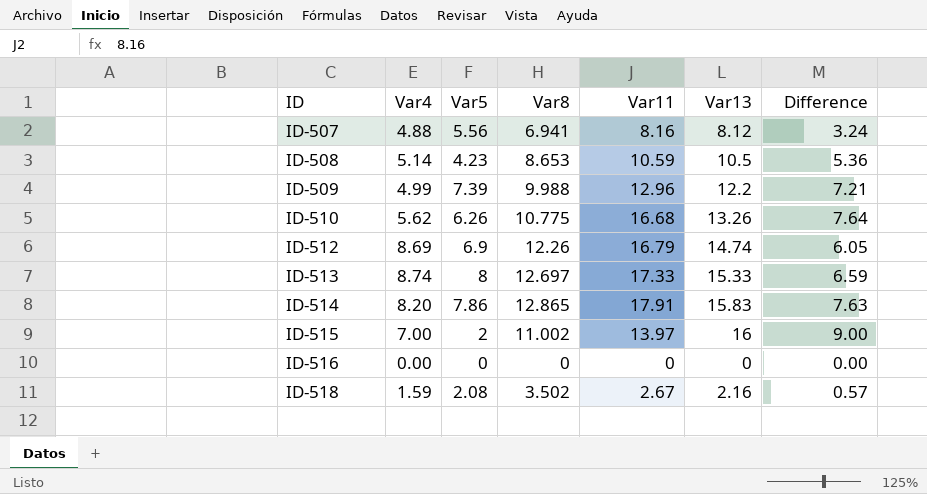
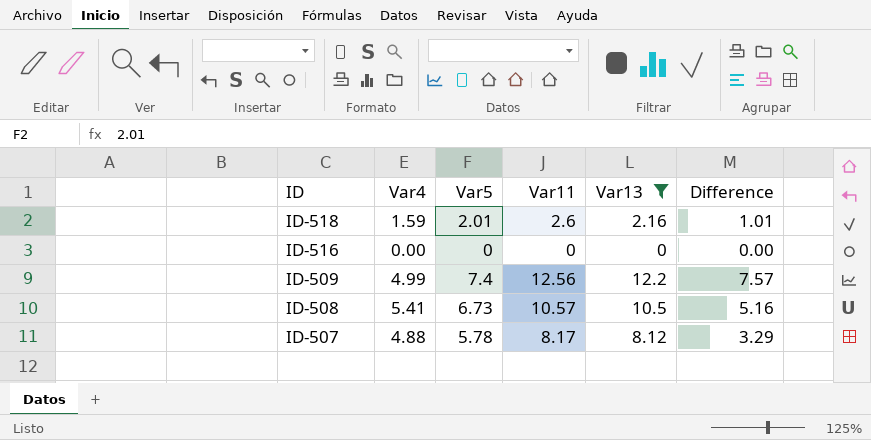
filter: none -> Var13 <= 12.2
row order: ID ascending -> ID descending
column Var8 | position: 4 -> none
column Difference | formula: [Var13] - [Var4] -> [Var11] - [Var4]
ID-518 | Var5: 2.08 -> 2.01
ID-518 | Var11: 2.67 -> 2.6
ID-509 | Var5: 7.39 -> 7.4
ID-509 | Var11: 12.96 -> 12.56
ID-508 | Var4: 5.14 -> 5.41
ID-508 | Var5: 4.23 -> 6.73
ID-508 | Var11: 10.59 -> 10.57
ID-507 | Var5: 5.56 -> 5.78
ID-507 | Var11: 8.16 -> 8.17

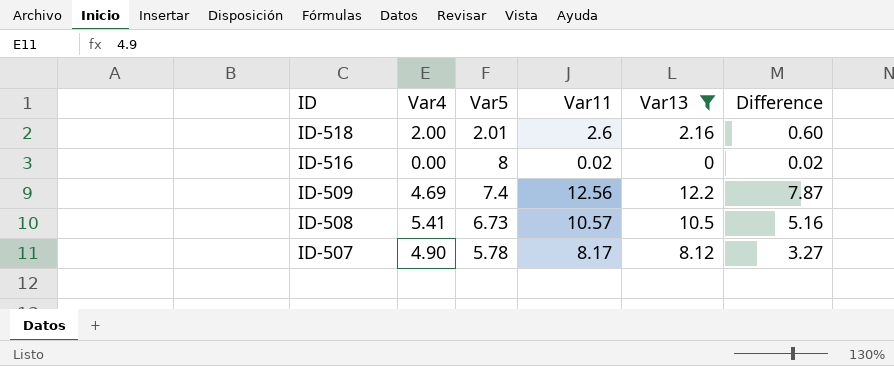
ID-518 | Var4: 1.59 -> 2.00
ID-518 | Difference: 1.01 -> 0.60
ID-516 | Var5: 0 -> 8
ID-516 | Var11: 0 -> 0.02
ID-516 | Difference: 0.00 -> 0.02
ID-509 | Var4: 4.99 -> 4.69
ID-509 | Difference: 7.57 -> 7.87
ID-507 | Var4: 4.88 -> 4.90
ID-507 | Difference: 3.29 -> 3.27

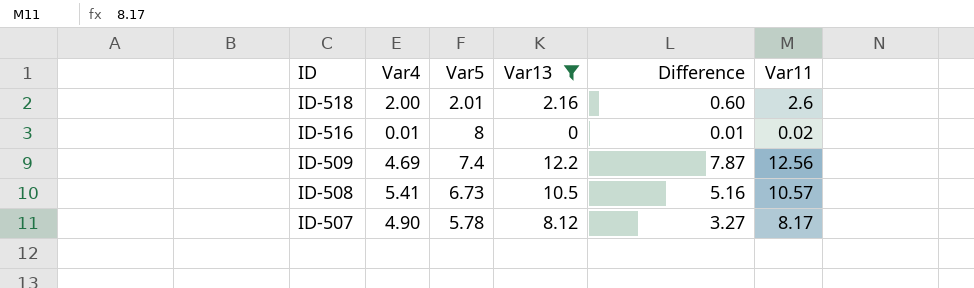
column Var11 | position: 4 -> 6
ID-516 | Var4: 0.00 -> 0.01
ID-516 | Difference: 0.02 -> 0.01

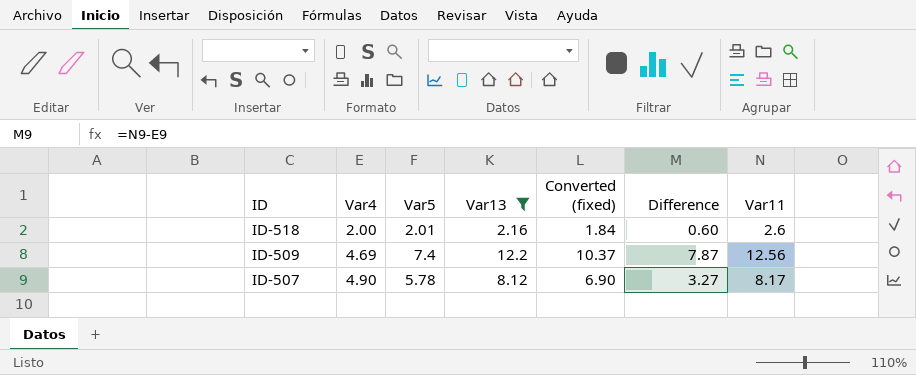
column Converted (fixed) | formula: none -> [Var13] * 0.85
row ID-516: 0.01 | 8 | 0 | 0.01 | 0.02 -> none
row ID-508: 5.41 | 6.73 | 10.5 | 5.16 | 10.57 -> none

